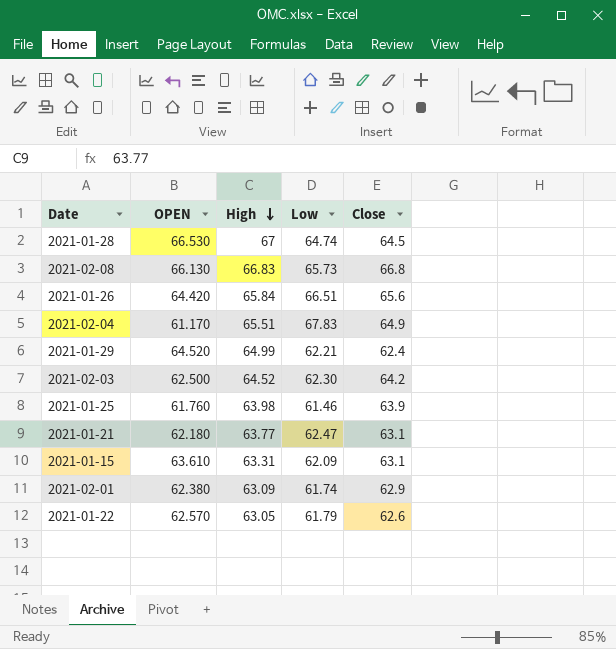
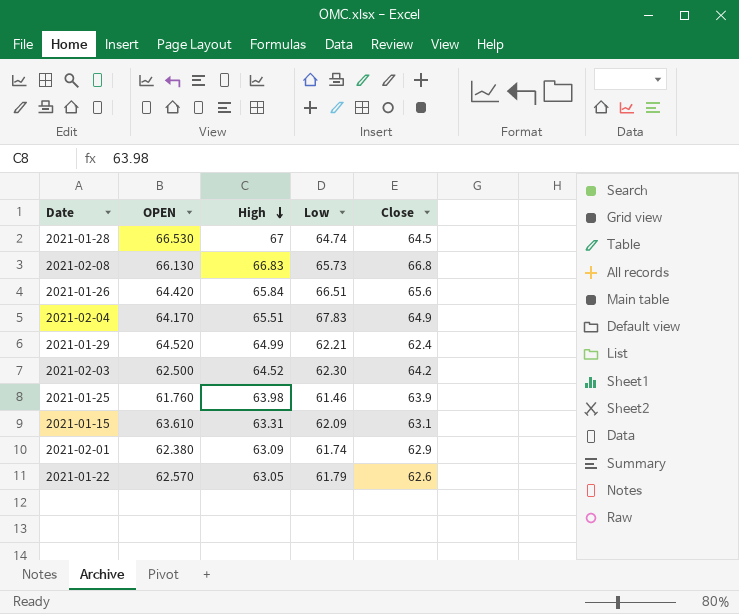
row 2021-01-21: 62.180 | 63.77 | 62.47 | 63.1 -> none
2021-02-04 | OPEN: 61.170 -> 64.170

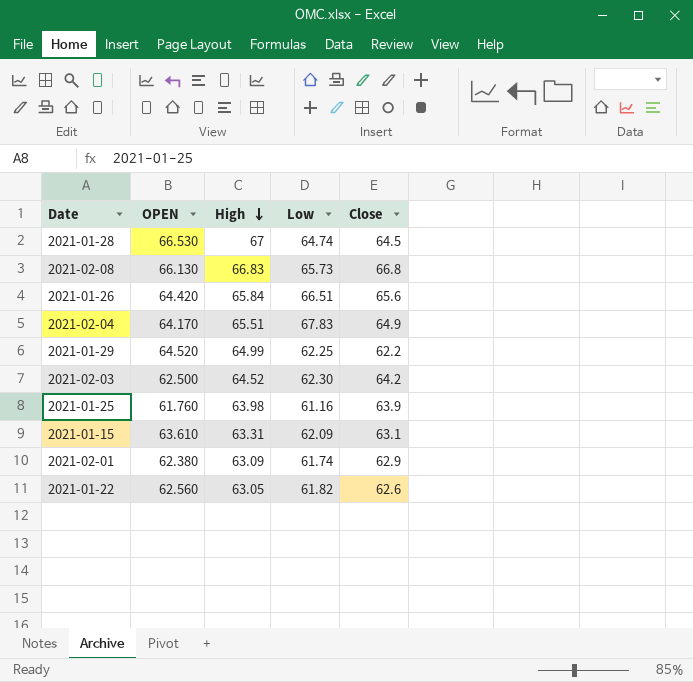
2021-01-29 | Low: 62.21 -> 62.25
2021-01-29 | Close: 62.4 -> 62.2
2021-01-25 | Low: 61.46 -> 61.16
2021-01-22 | OPEN: 62.570 -> 62.560
2021-01-22 | Low: 61.79 -> 61.82

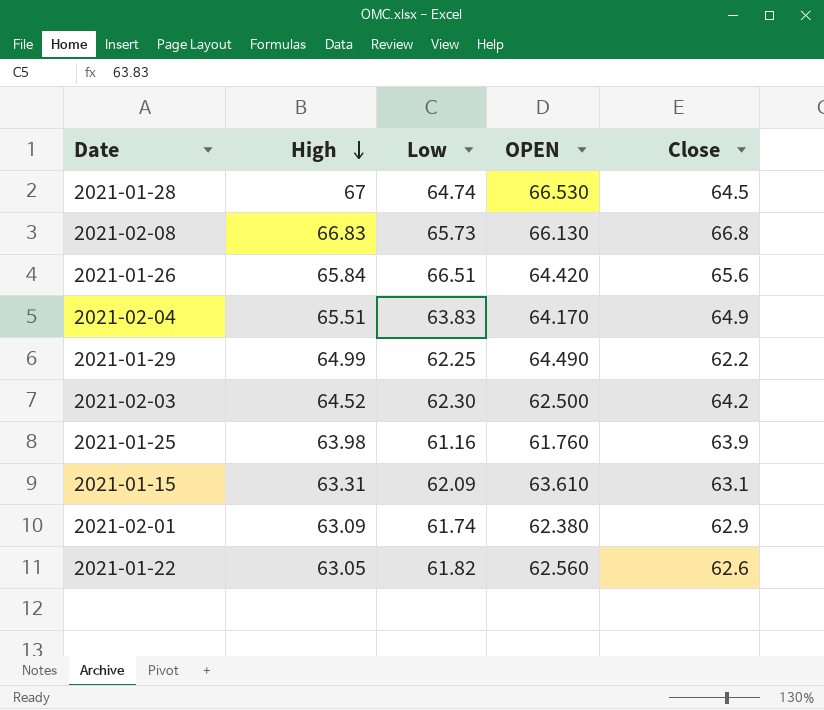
column OPEN | position: 2 -> 4
2021-02-04 | Low: 67.83 -> 63.83
2021-01-29 | OPEN: 64.520 -> 64.490

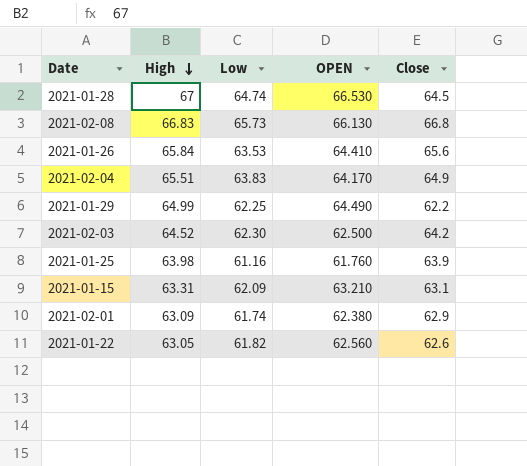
2021-01-26 | Low: 66.51 -> 63.53
2021-01-26 | OPEN: 64.420 -> 64.410
2021-01-15 | OPEN: 63.610 -> 63.210

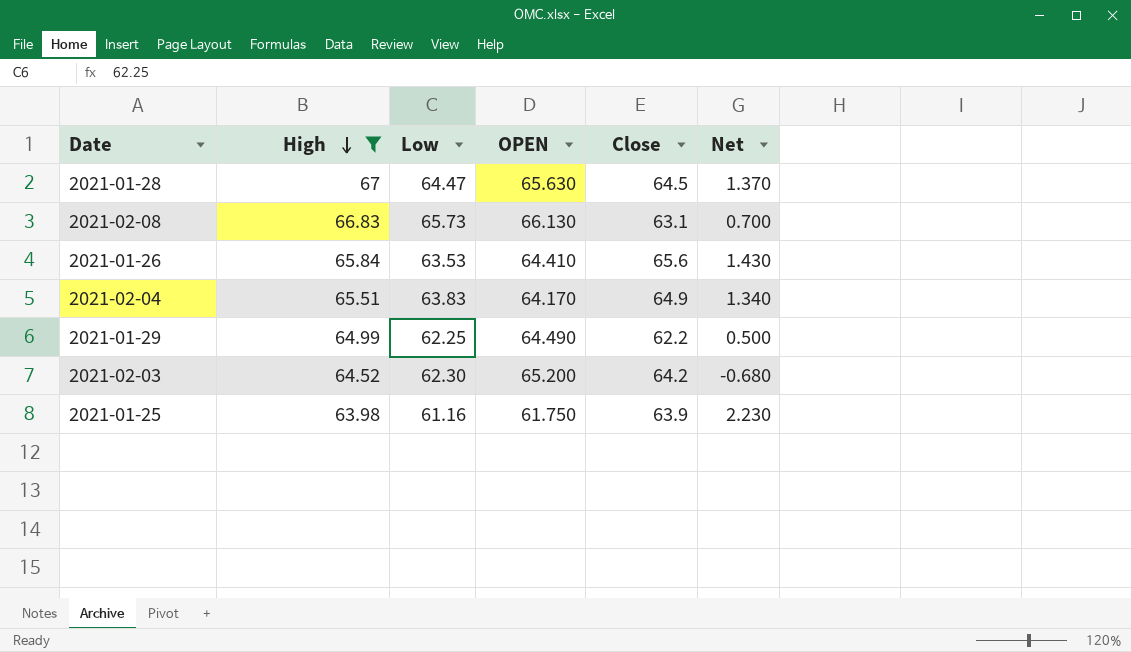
filter: none -> High >= 63.98
column Net | formula: none -> [High] - [OPEN]
2021-01-28 | Low: 64.74 -> 64.47
2021-01-28 | OPEN: 66.530 -> 65.630
2021-02-08 | Close: 66.8 -> 63.1
2021-02-03 | OPEN: 62.500 -> 65.200
2021-01-25 | OPEN: 61.760 -> 61.750

